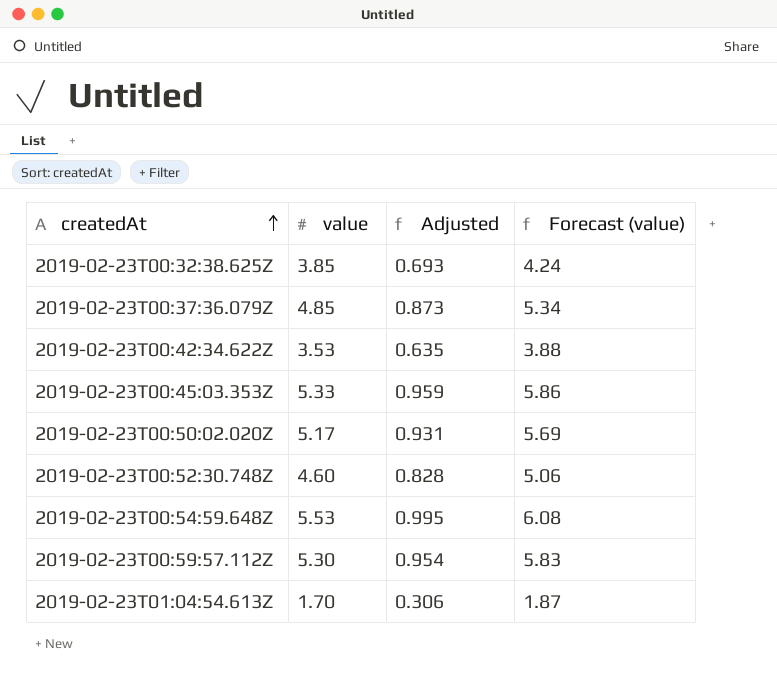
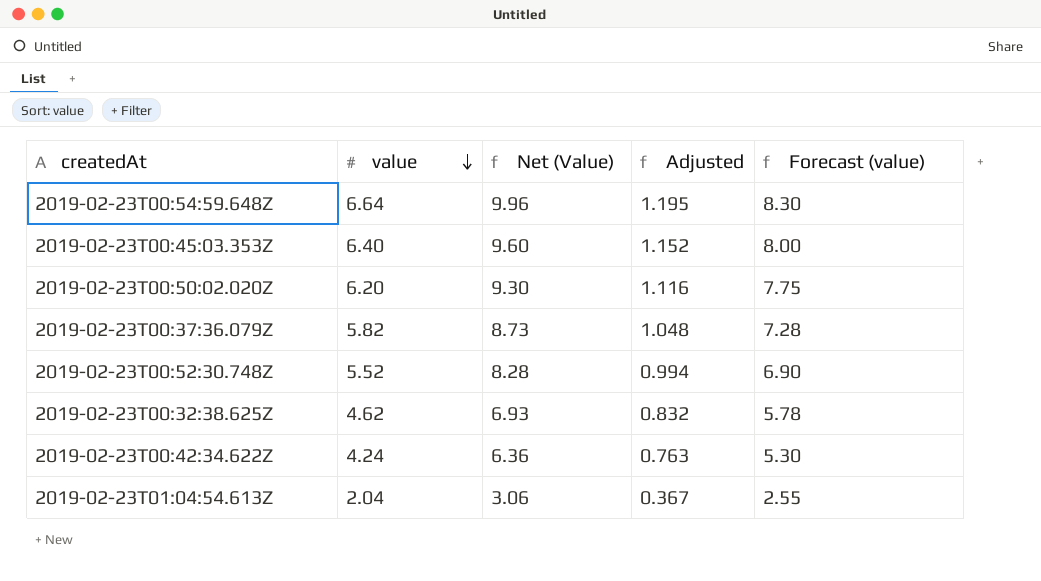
row order: createdAt ascending -> value descending
column Net (Value) | formula: none -> [value] * 1.5
column Forecast (value) | formula: [value] * 1.1 -> [value] * 1.25
row 2019-02-23T00:59:57.112Z: 5.30 | 0.954 | 5.83 -> none
2019-02-23T00:54:59.648Z | value: 5.53 -> 6.64
2019-02-23T00:54:59.648Z | Adjusted: 0.995 -> 1.195
2019-02-23T00:45:03.353Z | value: 5.33 -> 6.40
2019-02-23T00:45:03.353Z | Adjusted: 0.959 -> 1.152
2019-02-23T00:50:02.020Z | value: 5.17 -> 6.20
2019-02-23T00:50:02.020Z | Adjusted: 0.931 -> 1.116
2019-02-23T00:37:36.079Z | value: 4.85 -> 5.82
2019-02-23T00:37:36.079Z | Adjusted: 0.873 -> 1.048
2019-02-23T00:52:30.748Z | value: 4.60 -> 5.52
2019-02-23T00:52:30.748Z | Adjusted: 0.828 -> 0.994
2019-02-23T00:32:38.625Z | value: 3.85 -> 4.62
2019-02-23T00:32:38.625Z | Adjusted: 0.693 -> 0.832
2019-02-23T00:42:34.622Z | value: 3.53 -> 4.24
2019-02-23T00:42:34.622Z | Adjusted: 0.635 -> 0.763
2019-02-23T01:04:54.613Z | value: 1.70 -> 2.04
2019-02-23T01:04:54.613Z | Adjusted: 0.306 -> 0.367

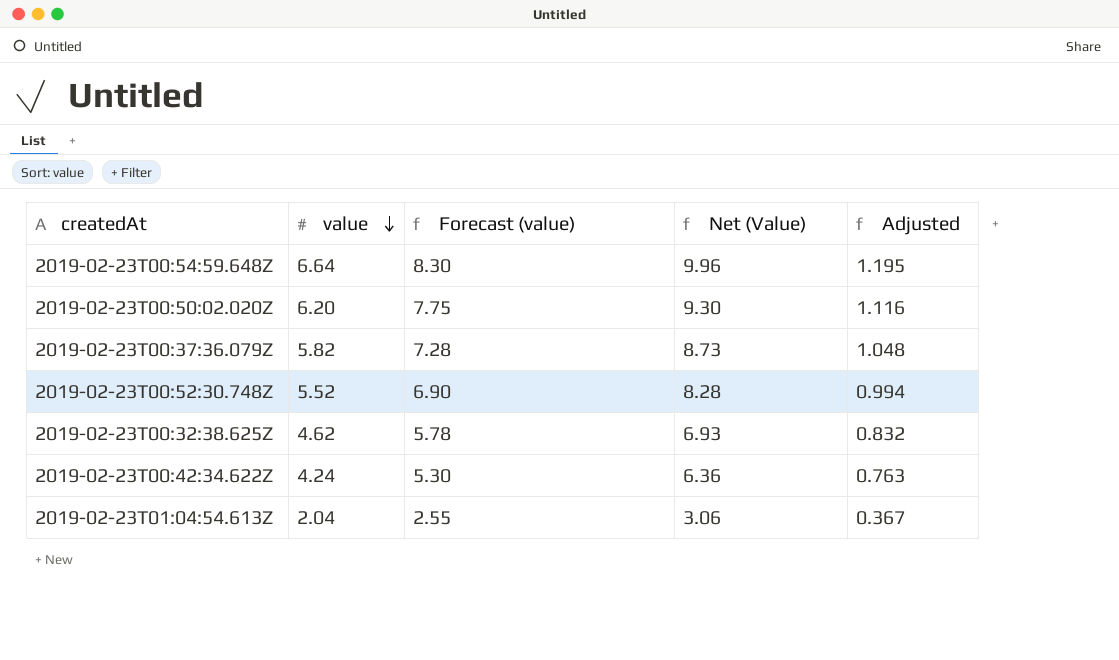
column Forecast (value) | position: 5 -> 3
row 2019-02-23T00:45:03.353Z: 6.40 | 9.60 | 1.152 | 8.00 -> none

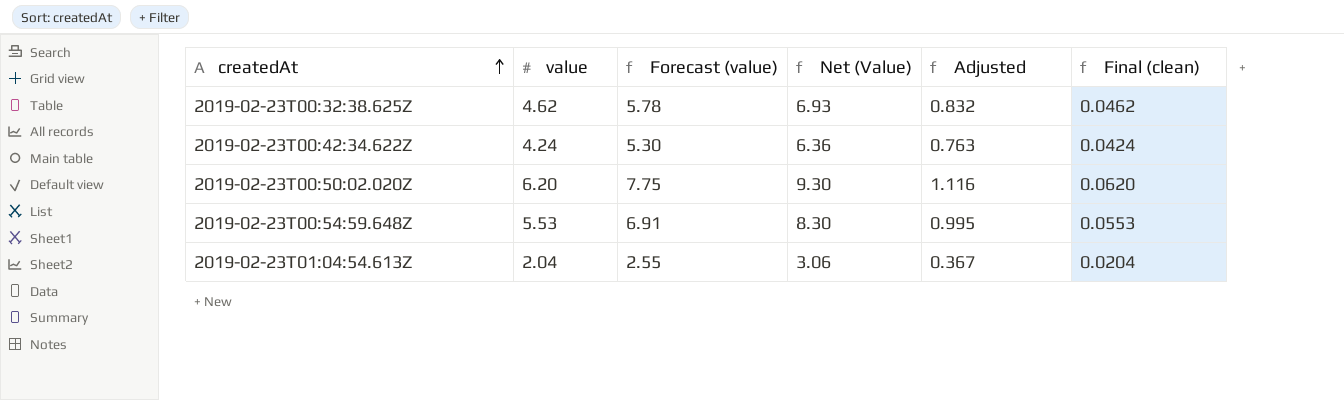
row order: value descending -> createdAt ascending
column Final (clean) | formula: none -> [value] * 0.01
row 2019-02-23T00:37:36.079Z: 5.82 | 7.28 | 8.73 | 1.048 -> none
row 2019-02-23T00:52:30.748Z: 5.52 | 6.90 | 8.28 | 0.994 -> none
2019-02-23T00:54:59.648Z | value: 6.64 -> 5.53
2019-02-23T00:54:59.648Z | Forecast (value): 8.30 -> 6.91
2019-02-23T00:54:59.648Z | Net (Value): 9.96 -> 8.30
2019-02-23T00:54:59.648Z | Adjusted: 1.195 -> 0.995

